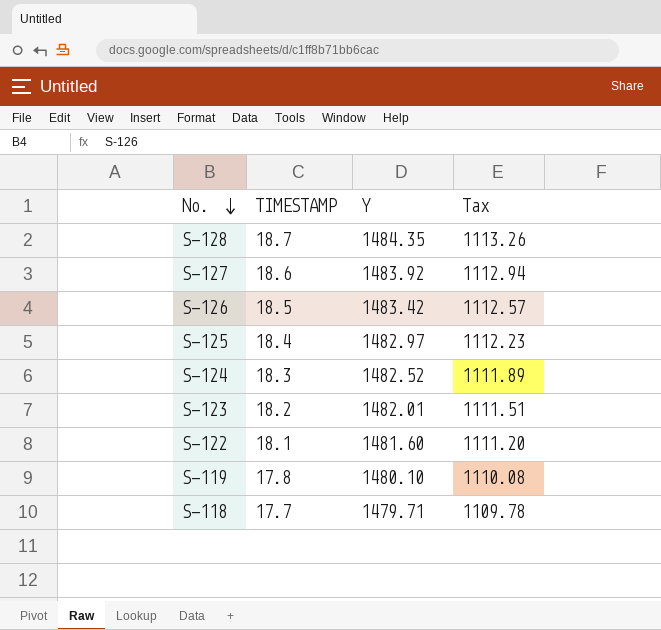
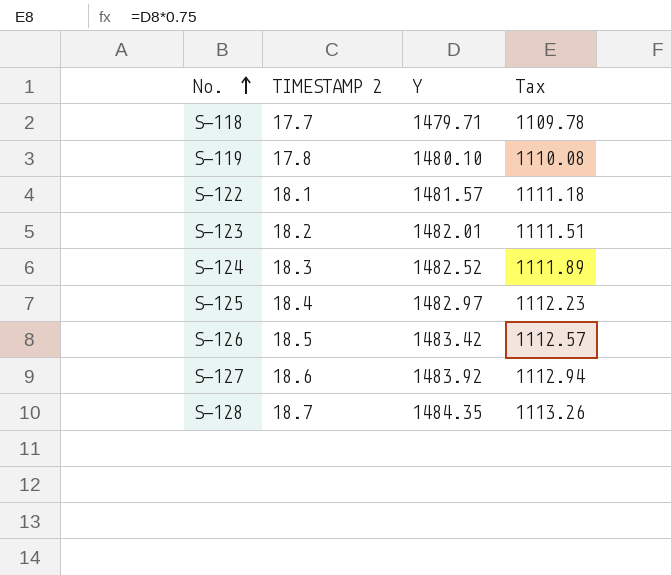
row order: No. descending -> No. ascending
column name: TIMESTAMP -> TIMESTAMP 2
S-122 | Y: 1481.60 -> 1481.57
S-122 | Tax: 1111.20 -> 1111.18

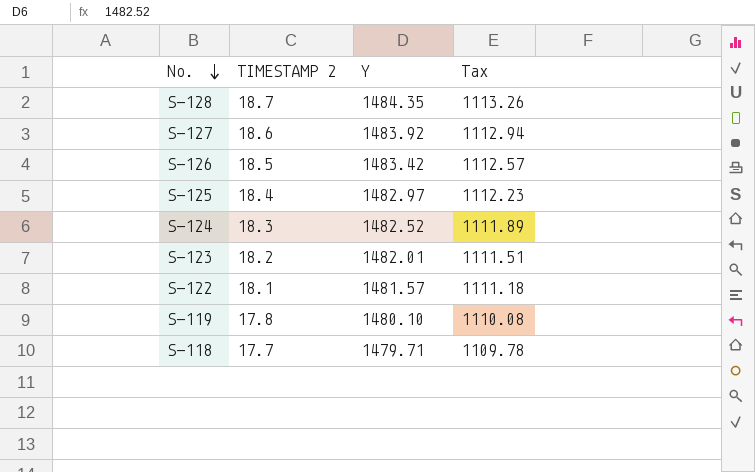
row order: No. ascending -> No. descending

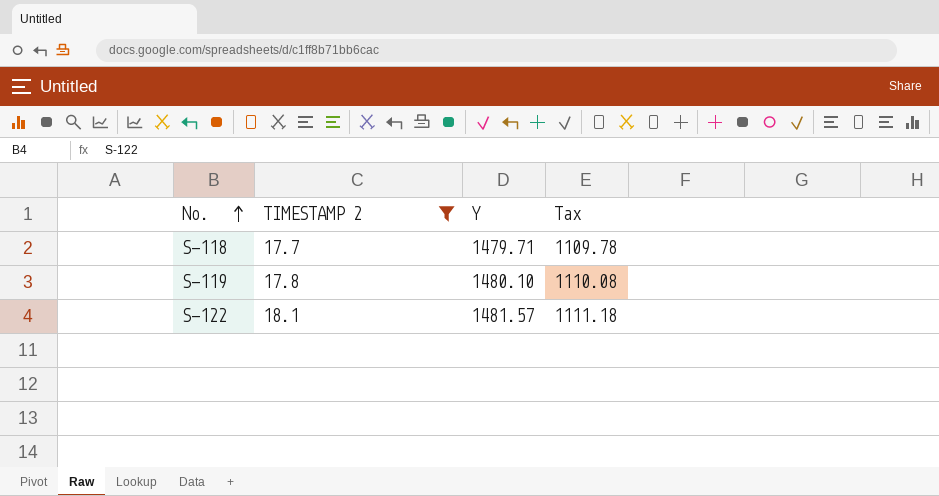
filter: none -> TIMESTAMP 2 <= 18.1
row order: No. descending -> No. ascending

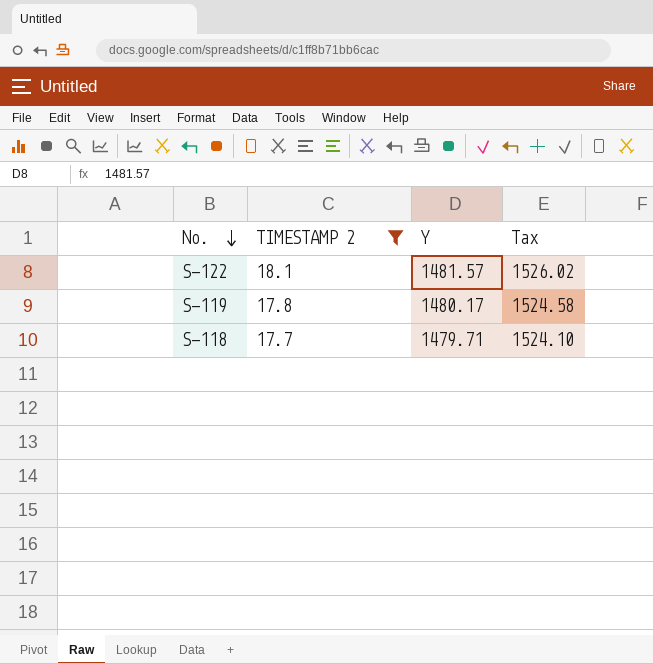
row order: No. ascending -> No. descending
column Tax | formula: [Y] * 0.75 -> [Y] * 1.03
S-119 | Y: 1480.10 -> 1480.17

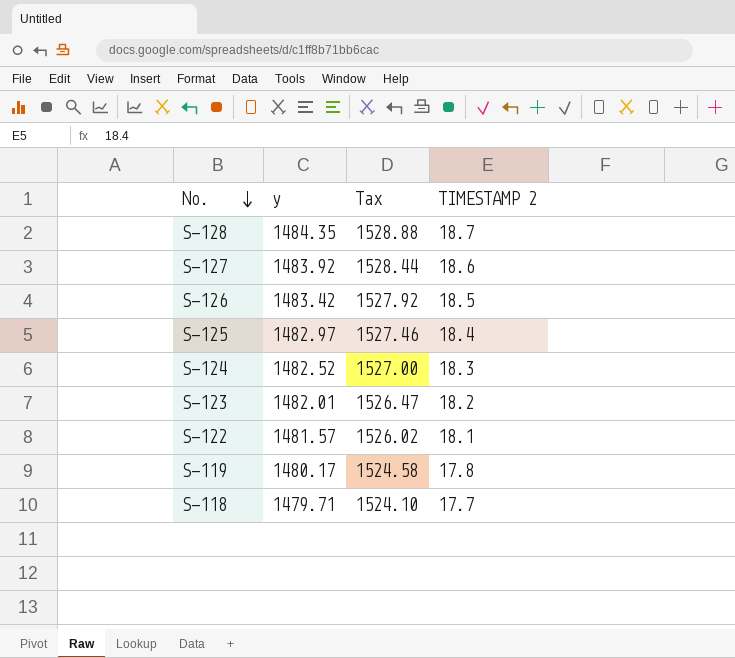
filter: TIMESTAMP 2 <= 18.1 -> none
column name: Y -> y
column TIMESTAMP 2 | position: 2 -> 4

